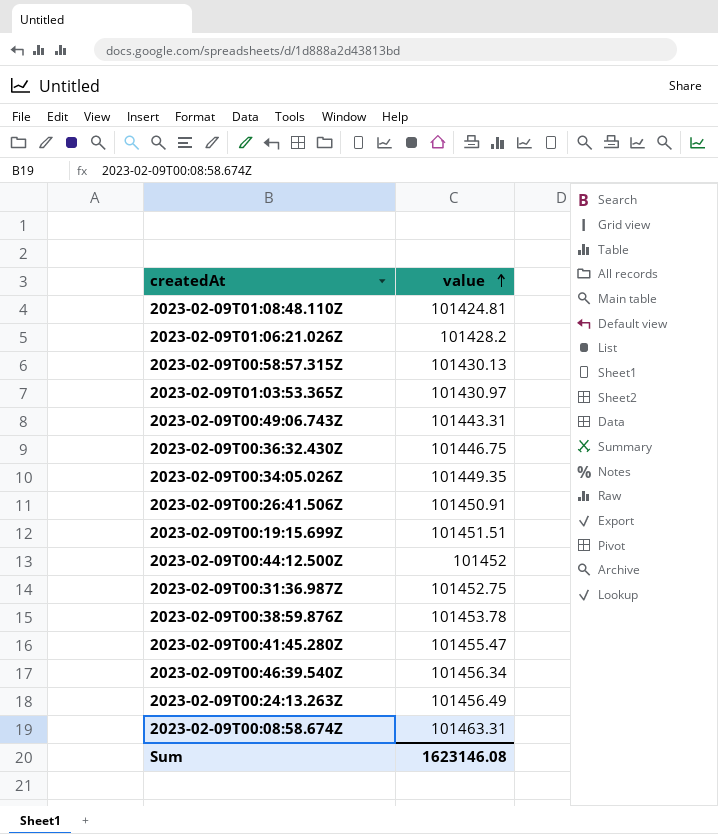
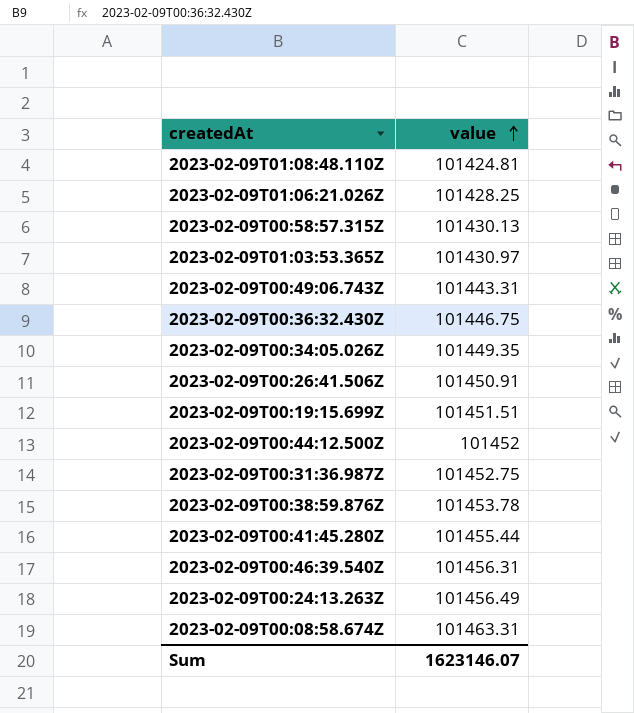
2023-02-09T01:06:21.026Z | value: 101428.2 -> 101428.25
2023-02-09T00:41:45.280Z | value: 101455.47 -> 101455.44
2023-02-09T00:46:39.540Z | value: 101456.34 -> 101456.31
Sum | value: 1623146.08 -> 1623146.07

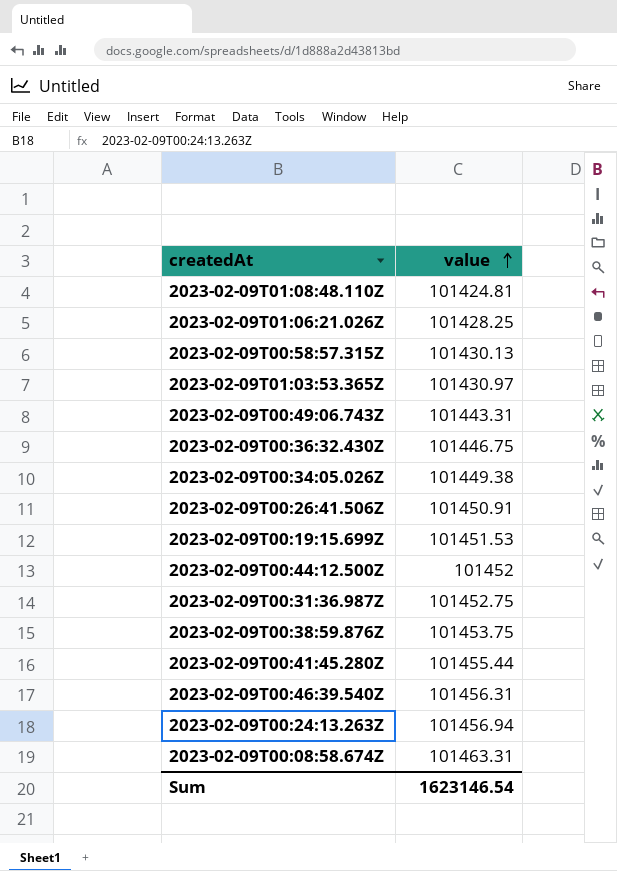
2023-02-09T00:34:05.026Z | value: 101449.35 -> 101449.38
2023-02-09T00:19:15.699Z | value: 101451.51 -> 101451.53
2023-02-09T00:38:59.876Z | value: 101453.78 -> 101453.75
2023-02-09T00:24:13.263Z | value: 101456.49 -> 101456.94
Sum | value: 1623146.07 -> 1623146.54

